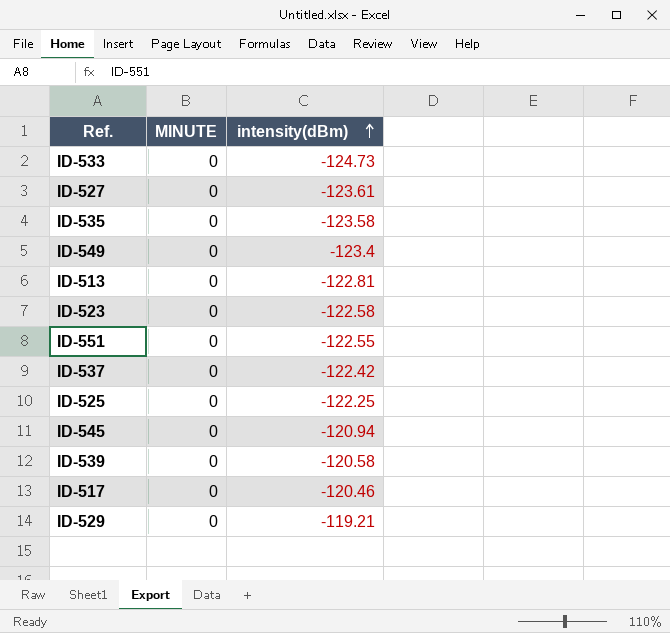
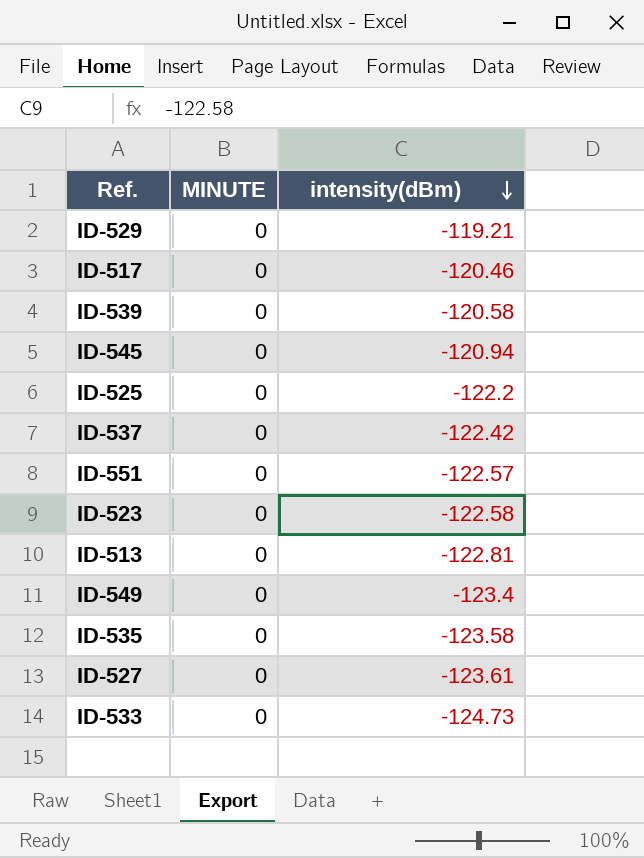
row order: intensity(dBm) ascending -> intensity(dBm) descending
ID-525 | intensity(dBm): -122.25 -> -122.2
ID-551 | intensity(dBm): -122.55 -> -122.57

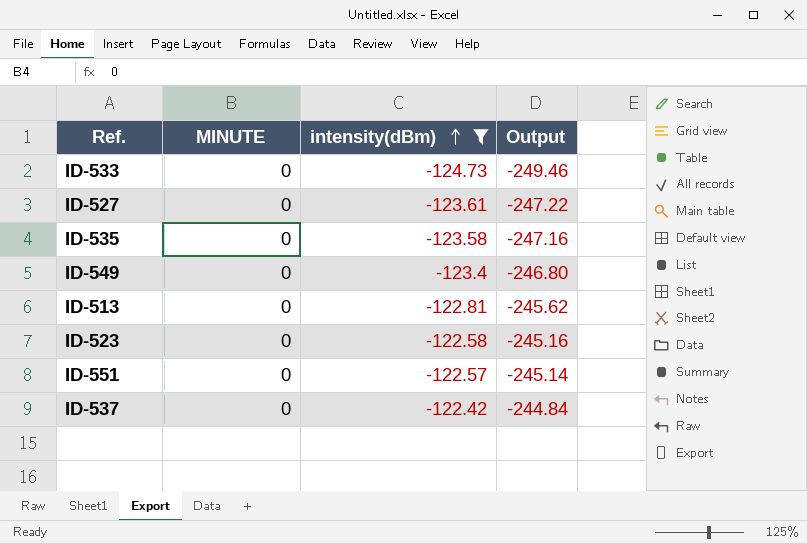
filter: none -> intensity(dBm) <= -122.42
row order: intensity(dBm) descending -> intensity(dBm) ascending
column Output | formula: none -> [intensity(dBm)] * 2

